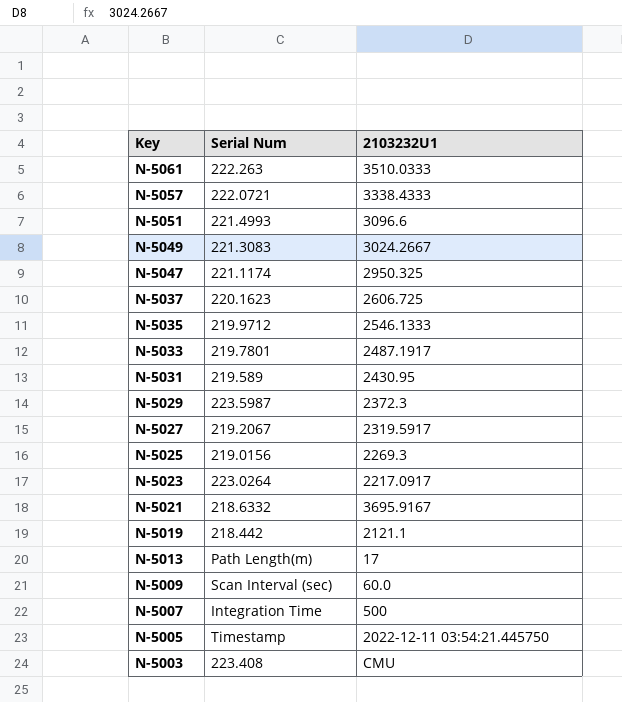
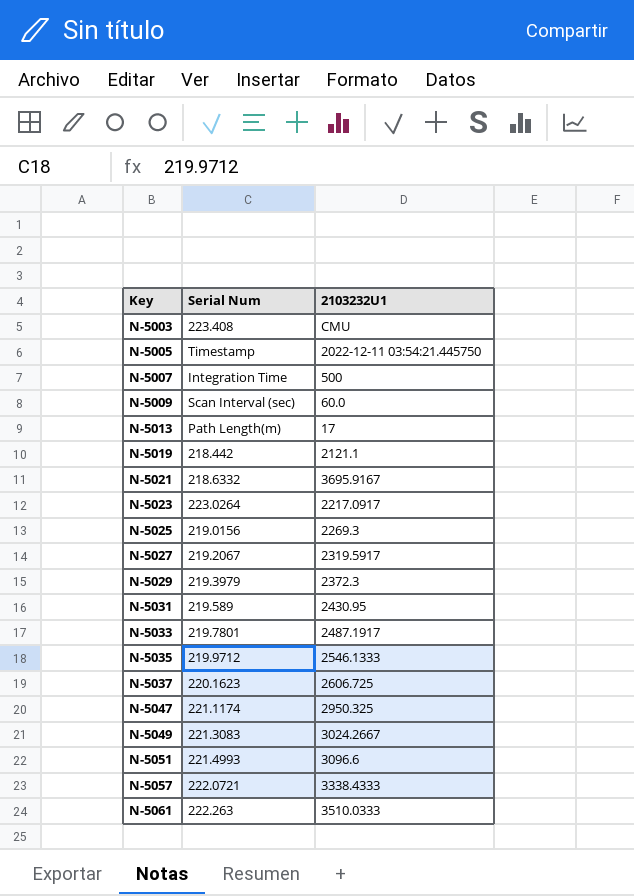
row order: Key descending -> Key ascending
N-5029 | Serial Num: 223.5987 -> 219.3979

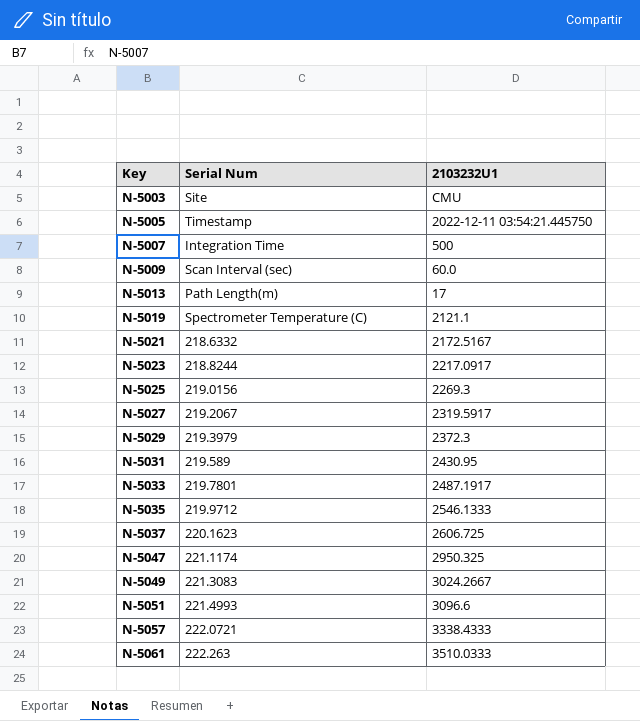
N-5003 | Serial Num: 223.408 -> Site
N-5019 | Serial Num: 218.442 -> Spectrometer Temperature (C)
N-5021 | 2103232U1: 3695.9167 -> 2172.5167
N-5023 | Serial Num: 223.0264 -> 218.8244

